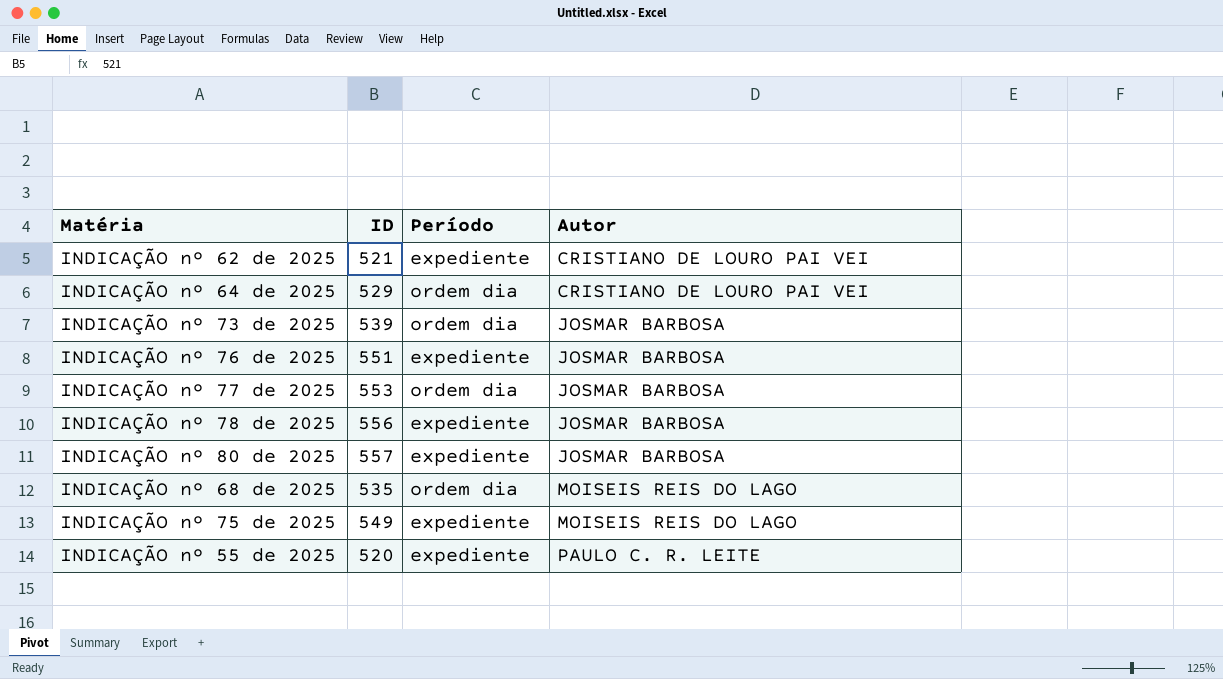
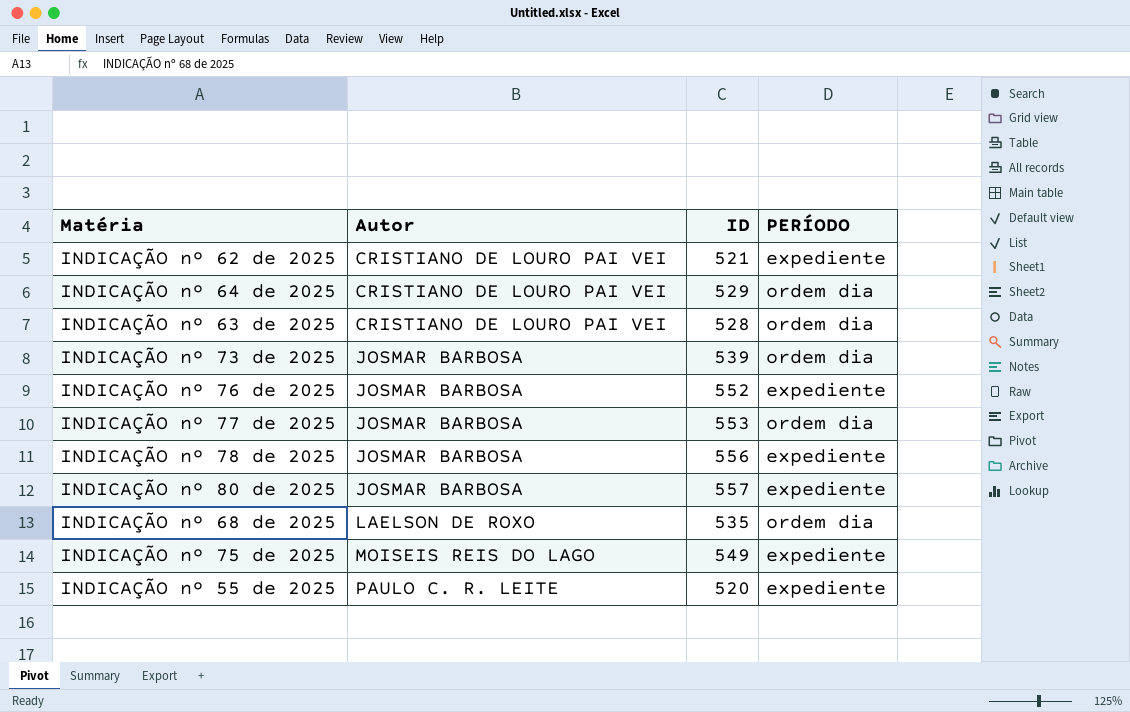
column Autor | position: 4 -> 2
column name: Período -> PERÍODO
row INDICAÇÃO nº 63 de 2025: none -> CRISTIANO DE LOURO PAI VEI | 528 | ordem dia
INDICAÇÃO nº 76 de 2025 | ID: 551 -> 552
INDICAÇÃO nº 68 de 2025 | Autor: MOISEIS REIS DO LAGO -> LAELSON DE ROXO

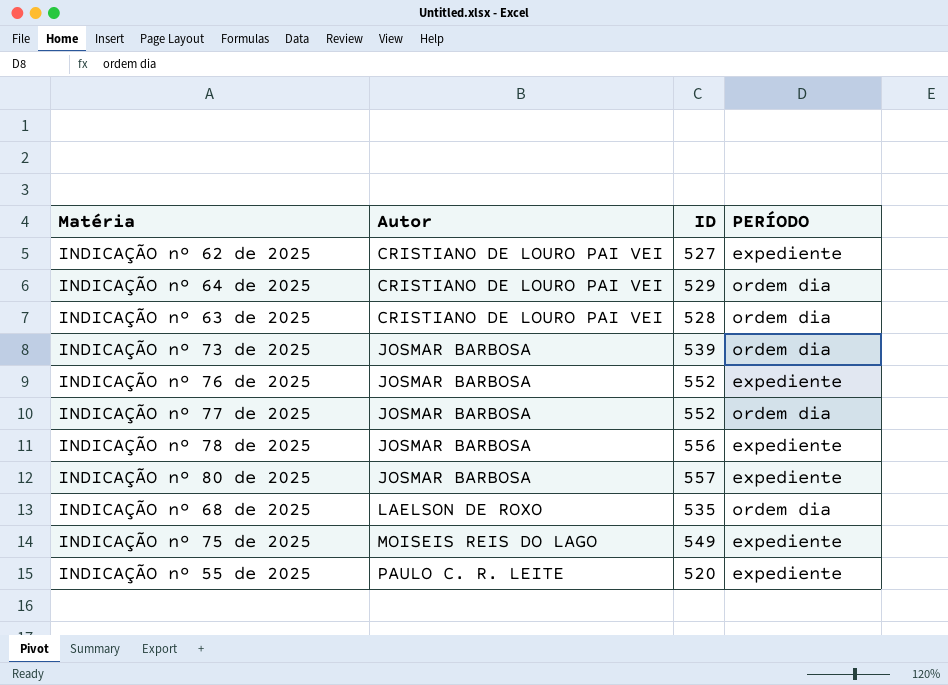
INDICAÇÃO nº 62 de 2025 | ID: 521 -> 527
INDICAÇÃO nº 77 de 2025 | ID: 553 -> 552

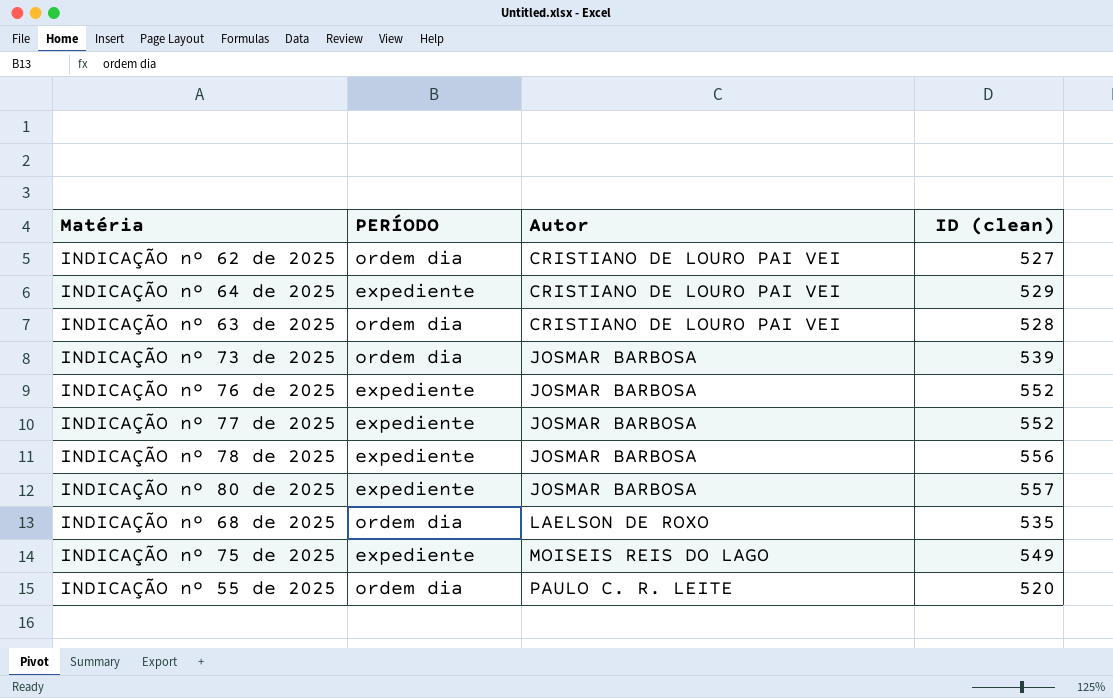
column PERÍODO | position: 4 -> 2
column name: ID -> ID (clean)
INDICAÇÃO nº 62 de 2025 | PERÍODO: expediente -> ordem dia
INDICAÇÃO nº 64 de 2025 | PERÍODO: ordem dia -> expediente
INDICAÇÃO nº 77 de 2025 | PERÍODO: ordem dia -> expediente
INDICAÇÃO nº 55 de 2025 | PERÍODO: expediente -> ordem dia

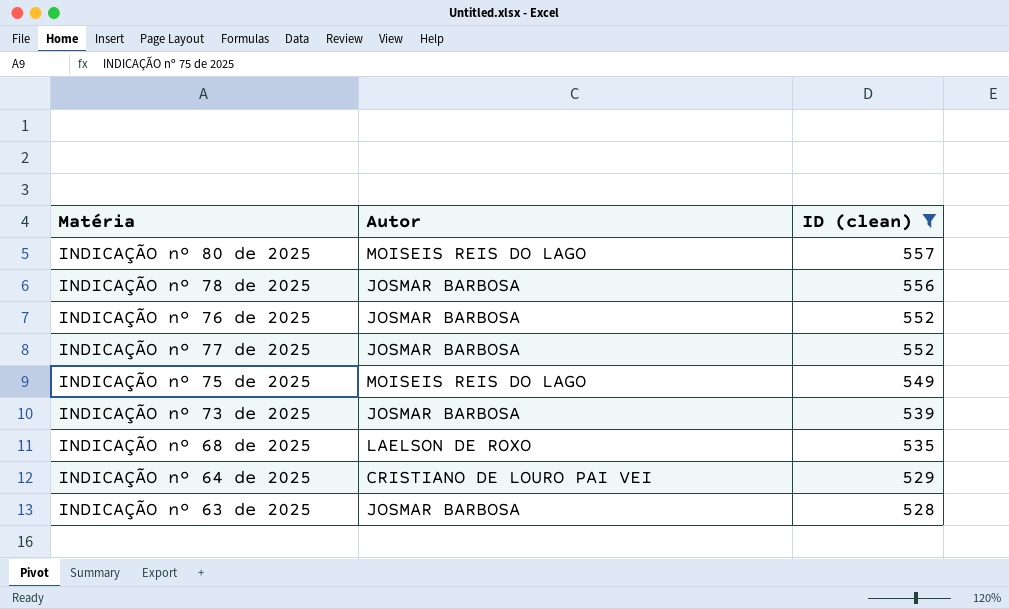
filter: none -> ID (clean) >= 528
row order: Autor ascending -> ID (clean) descending
column PERÍODO | position: 2 -> none
INDICAÇÃO nº 80 de 2025 | Autor: JOSMAR BARBOSA -> MOISEIS REIS DO LAGO
INDICAÇÃO nº 63 de 2025 | Autor: CRISTIANO DE LOURO PAI VEI -> JOSMAR BARBOSA

